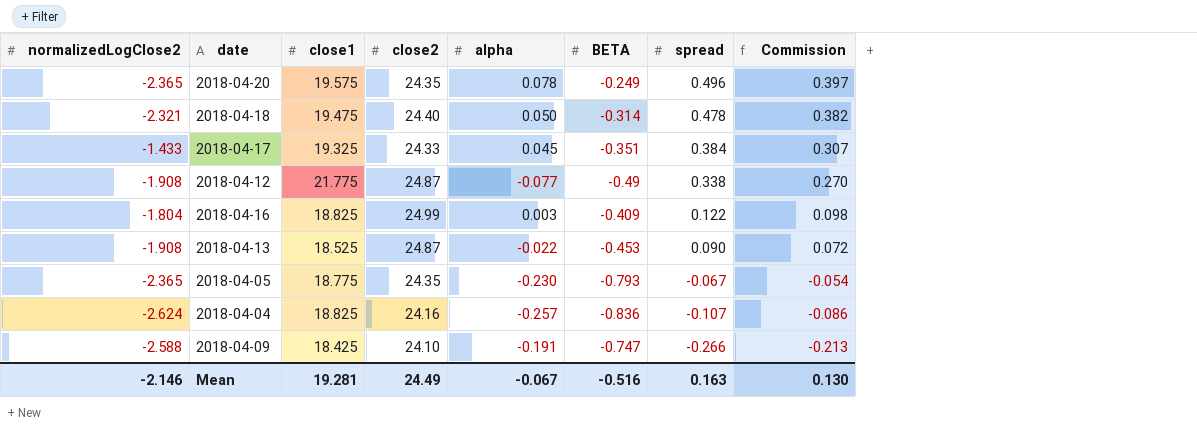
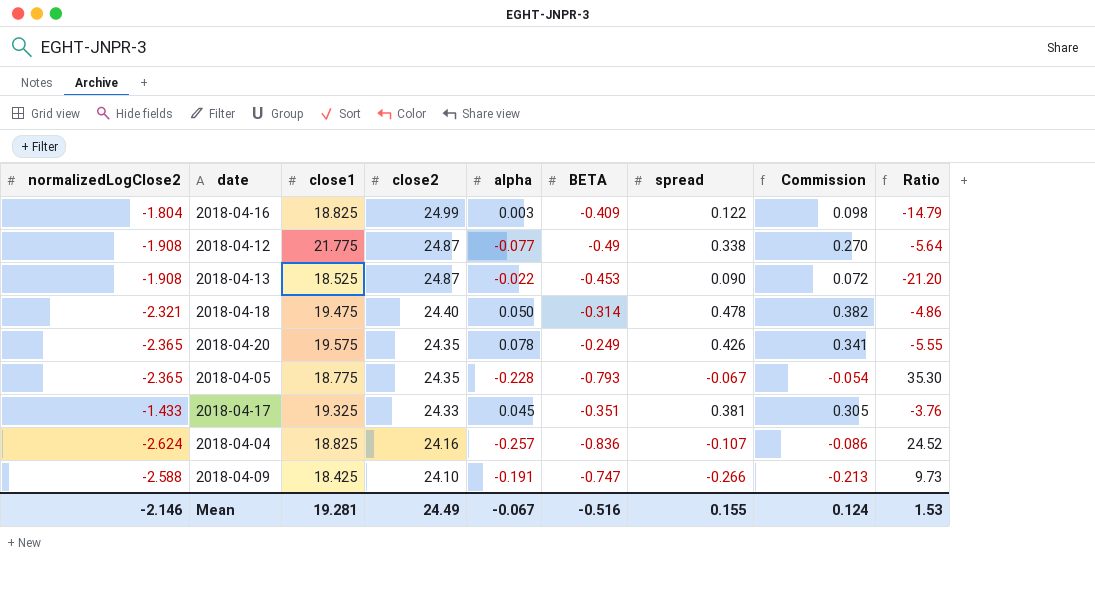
row order: spread descending -> close2 descending
column Ratio | formula: none -> [normalizedLogClose2] / [spread]
2018-04-20 | spread: 0.496 -> 0.426
2018-04-20 | Commission: 0.397 -> 0.341
2018-04-05 | alpha: -0.230 -> -0.228
2018-04-17 | spread: 0.384 -> 0.381
2018-04-17 | Commission: 0.307 -> 0.305
Mean | spread: 0.163 -> 0.155
Mean | Commission: 0.130 -> 0.124

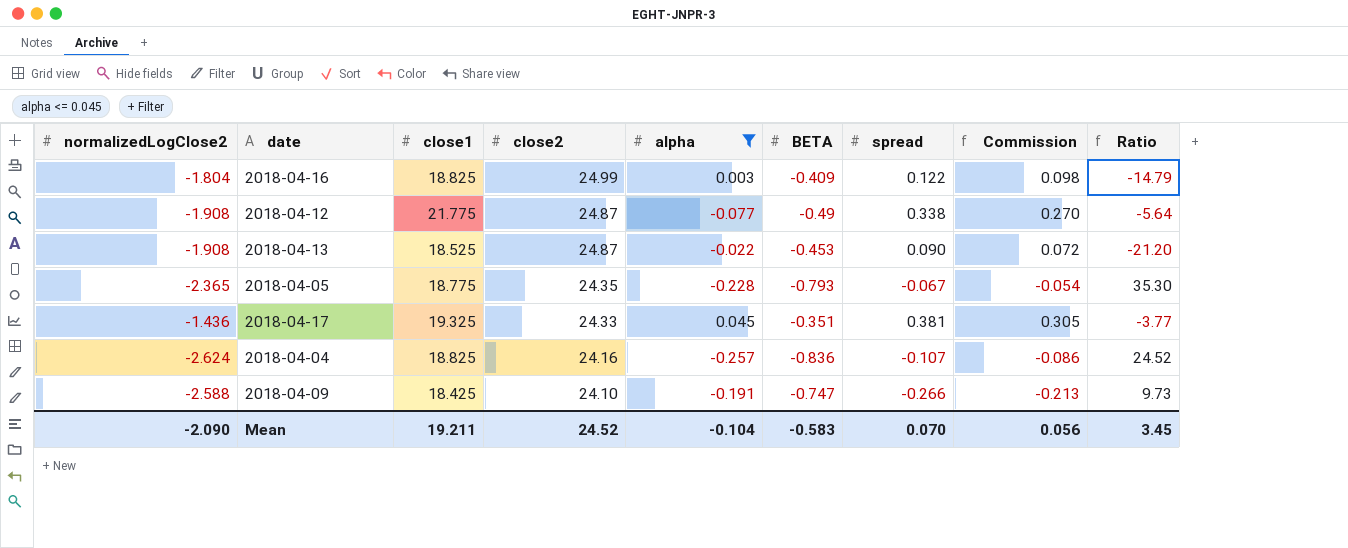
filter: none -> alpha <= 0.045
2018-04-17 | normalizedLogClose2: -1.433 -> -1.436
2018-04-17 | Ratio: -3.76 -> -3.77
Mean | normalizedLogClose2: -2.146 -> -2.090
Mean | close1: 19.281 -> 19.211
Mean | close2: 24.49 -> 24.52
Mean | alpha: -0.067 -> -0.104
Mean | BETA: -0.516 -> -0.583
Mean | spread: 0.155 -> 0.070
Mean | Commission: 0.124 -> 0.056
Mean | Ratio: 1.53 -> 3.45

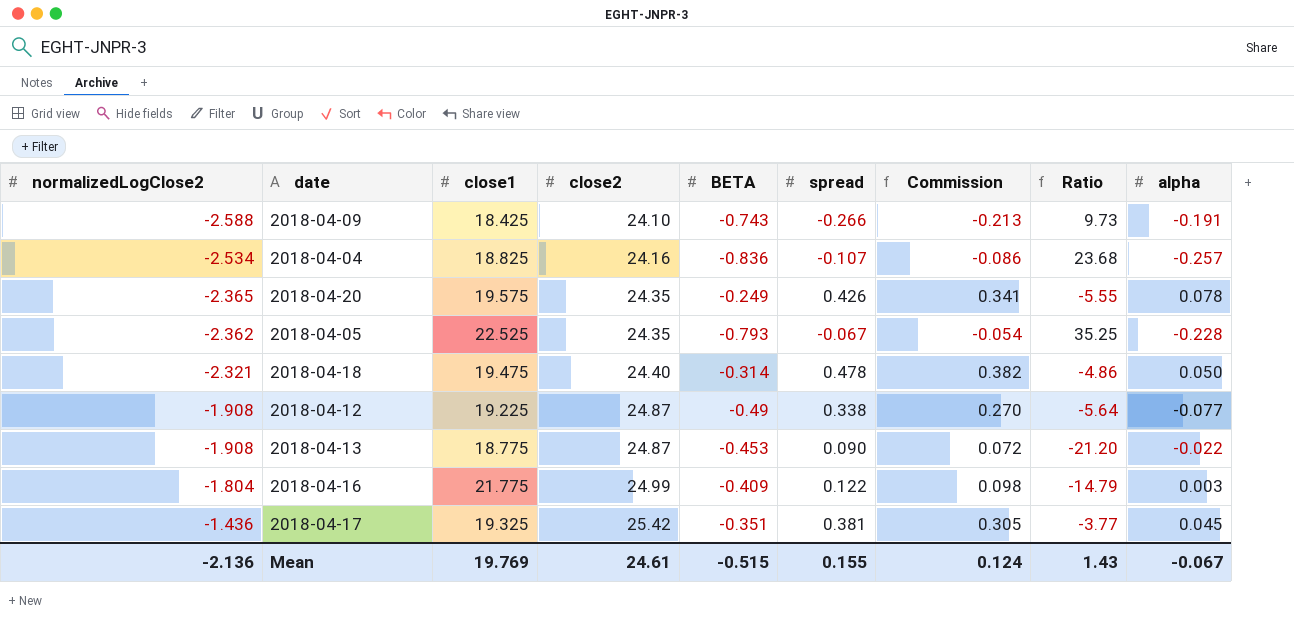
filter: alpha <= 0.045 -> none
row order: close2 descending -> normalizedLogClose2 ascending
column alpha | position: 5 -> 9
2018-04-09 | BETA: -0.747 -> -0.743
2018-04-04 | normalizedLogClose2: -2.624 -> -2.534
2018-04-04 | Ratio: 24.52 -> 23.68
2018-04-05 | normalizedLogClose2: -2.365 -> -2.362
2018-04-05 | close1: 18.775 -> 22.525
2018-04-05 | Ratio: 35.30 -> 35.25
2018-04-12 | close1: 21.775 -> 19.225
2018-04-13 | close1: 18.525 -> 18.775
2018-04-16 | close1: 18.825 -> 21.775
2018-04-17 | close2: 24.33 -> 25.42
Mean | normalizedLogClose2: -2.090 -> -2.136
Mean | close1: 19.211 -> 19.769
Mean | close2: 24.52 -> 24.61
Mean | BETA: -0.583 -> -0.515
Mean | spread: 0.070 -> 0.155
Mean | Commission: 0.056 -> 0.124
Mean | Ratio: 3.45 -> 1.43
Mean | alpha: -0.104 -> -0.067

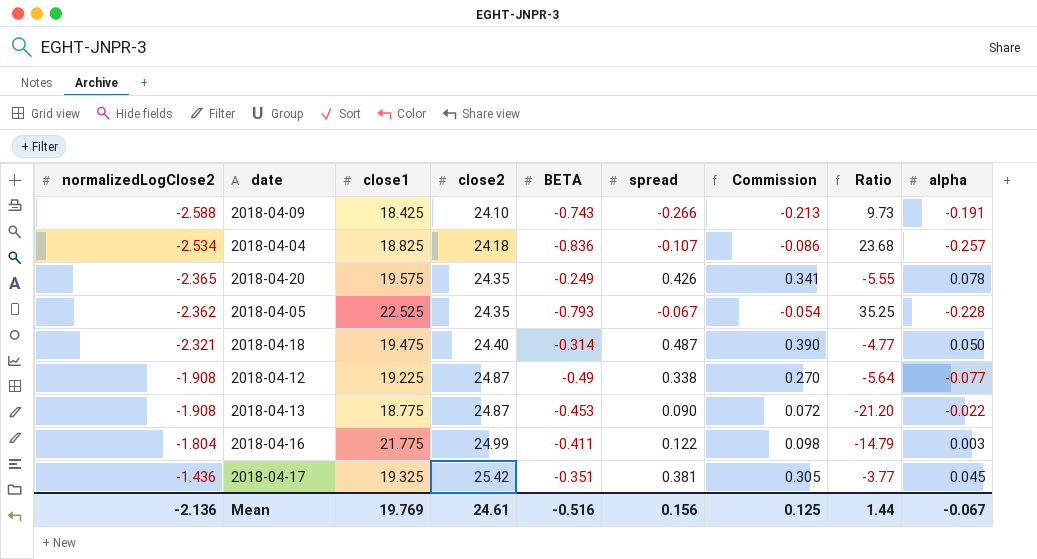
2018-04-04 | close2: 24.16 -> 24.18
2018-04-18 | spread: 0.478 -> 0.487
2018-04-18 | Commission: 0.382 -> 0.390
2018-04-18 | Ratio: -4.86 -> -4.77
2018-04-16 | BETA: -0.409 -> -0.411
Mean | BETA: -0.515 -> -0.516
Mean | spread: 0.155 -> 0.156
Mean | Commission: 0.124 -> 0.125
Mean | Ratio: 1.43 -> 1.44

